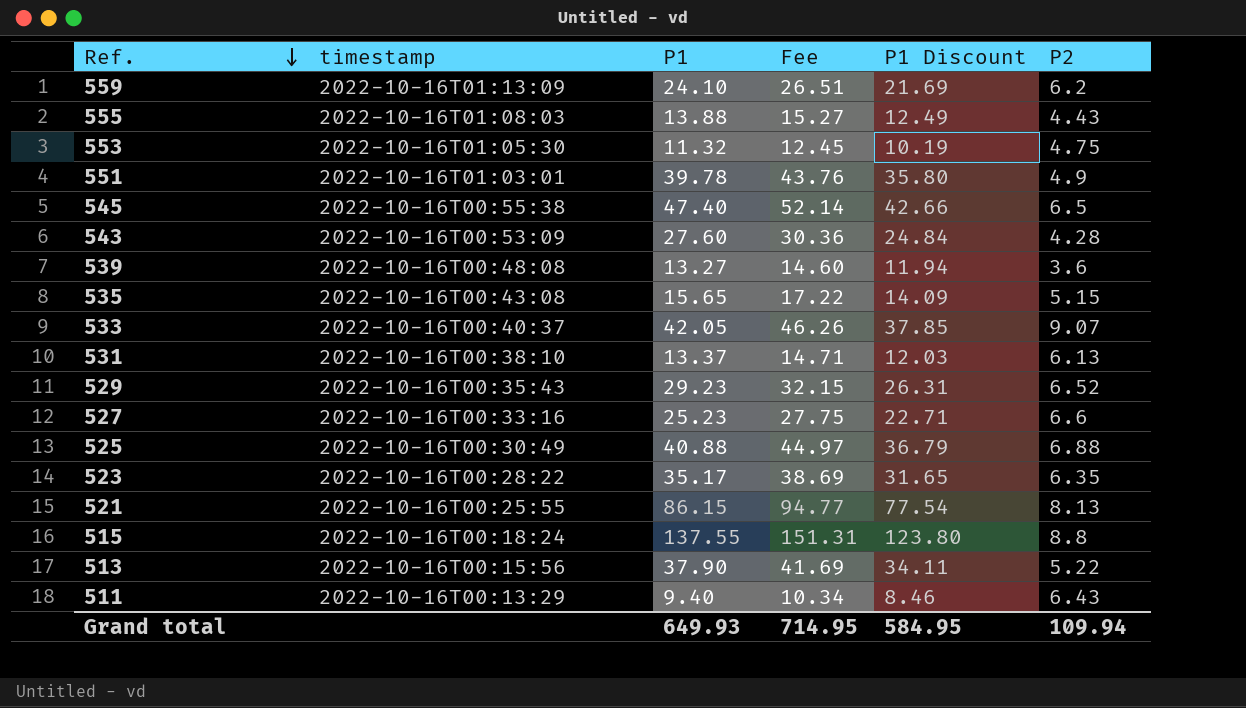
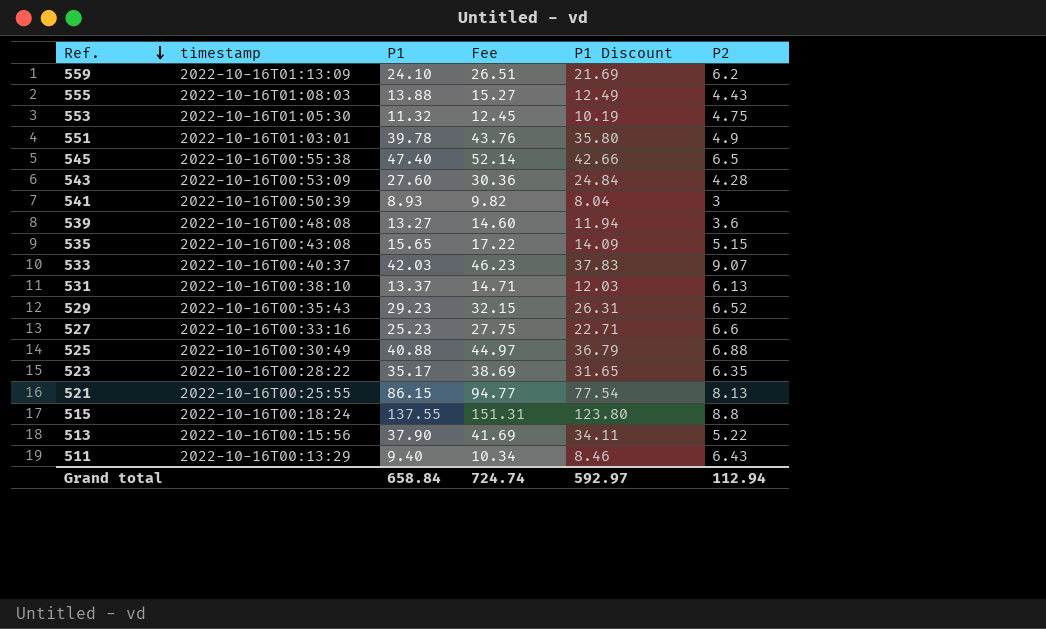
row 541: none -> 2022-10-16T00:50:39 | 8.93 | 9.82 | 8.04 | 3
533 | P1: 42.05 -> 42.03
533 | Fee: 46.26 -> 46.23
533 | P1 Discount: 37.85 -> 37.83
Grand total | P1: 649.93 -> 658.84
Grand total | Fee: 714.95 -> 724.74
Grand total | P1 Discount: 584.95 -> 592.97
Grand total | P2: 109.94 -> 112.94

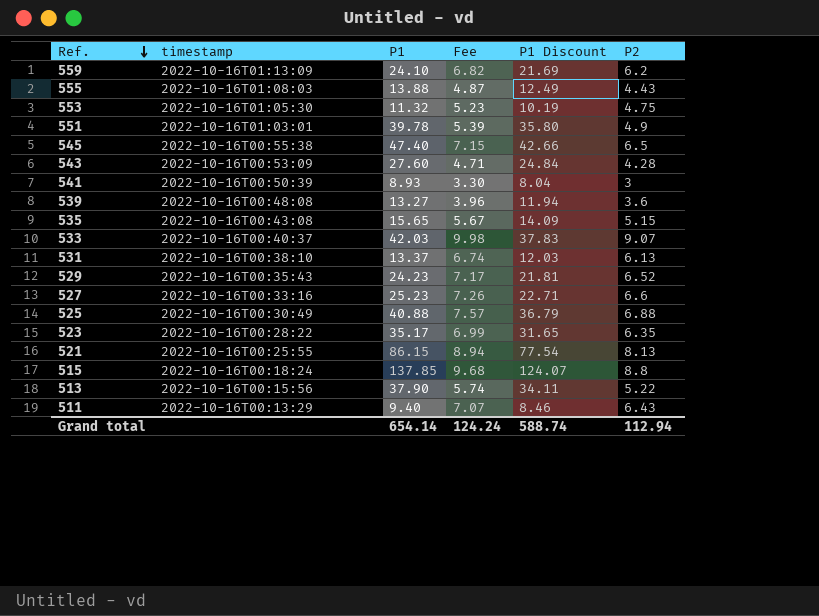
column Fee | formula: [P1] * 1.1 -> [P2] * 1.1
529 | P1: 29.23 -> 24.23
529 | P1 Discount: 26.31 -> 21.81
515 | P1: 137.55 -> 137.85
515 | P1 Discount: 123.80 -> 124.07
Grand total | P1: 658.84 -> 654.14
Grand total | Fee: 724.74 -> 124.24
Grand total | P1 Discount: 592.97 -> 588.74

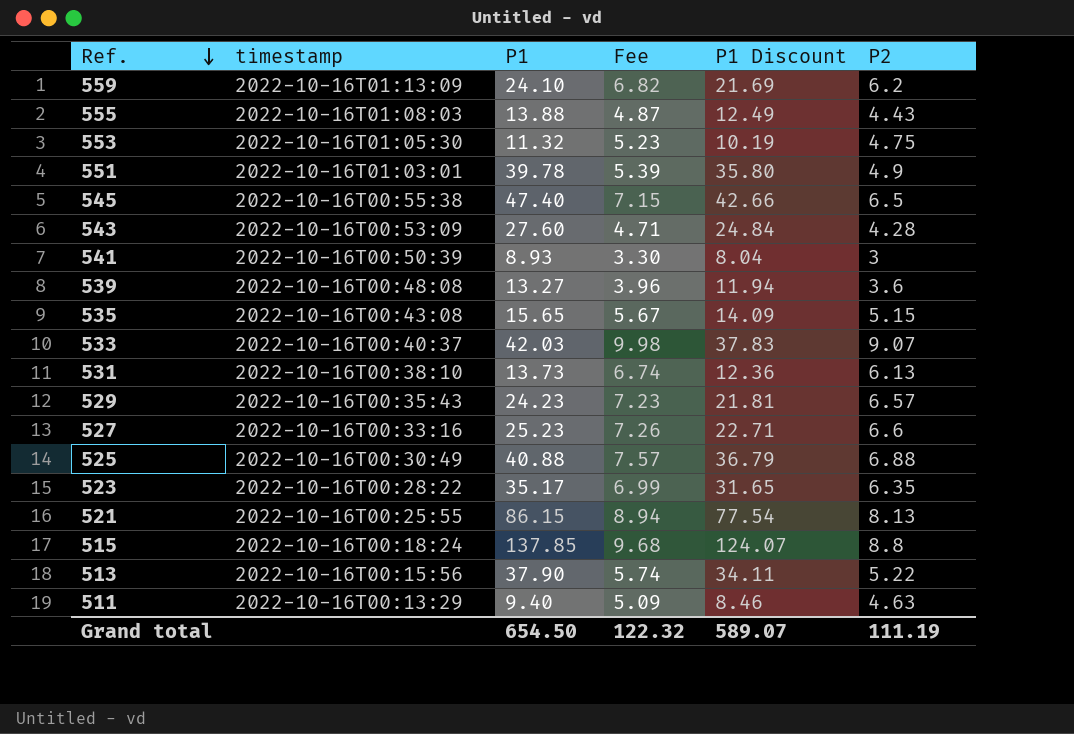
531 | P1: 13.37 -> 13.73
531 | P1 Discount: 12.03 -> 12.36
529 | Fee: 7.17 -> 7.23
529 | P2: 6.52 -> 6.57
511 | Fee: 7.07 -> 5.09
511 | P2: 6.43 -> 4.63
Grand total | P1: 654.14 -> 654.50
Grand total | Fee: 124.24 -> 122.32
Grand total | P1 Discount: 588.74 -> 589.07
Grand total | P2: 112.94 -> 111.19

